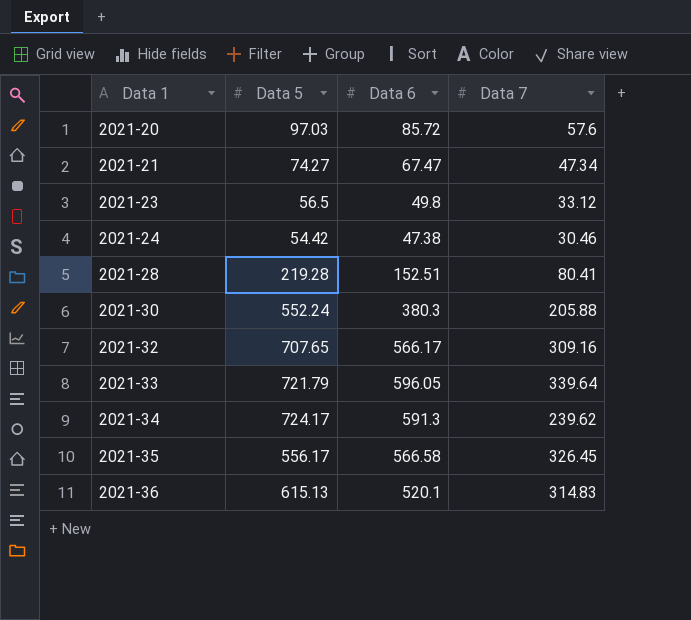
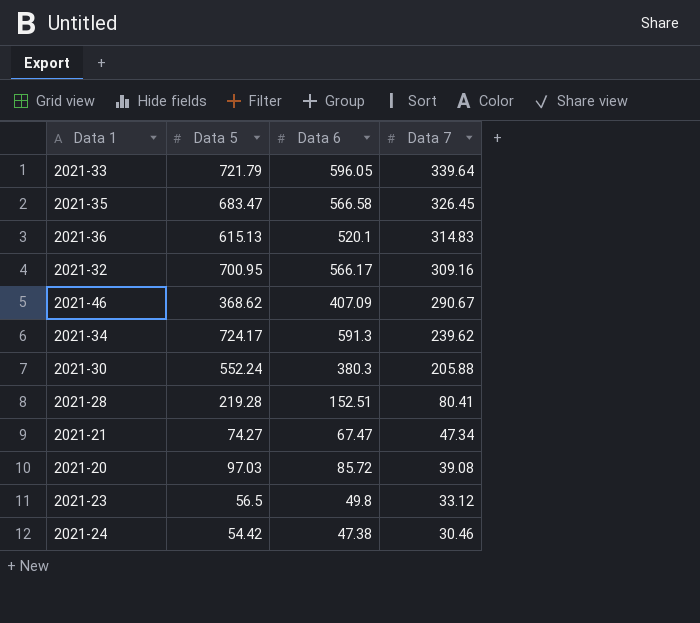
row order: Data 1 ascending -> Data 7 descending
2021-35 | Data 5: 556.17 -> 683.47
2021-32 | Data 5: 707.65 -> 700.95
row 2021-46: none -> 368.62 | 407.09 | 290.67
2021-20 | Data 7: 57.6 -> 39.08

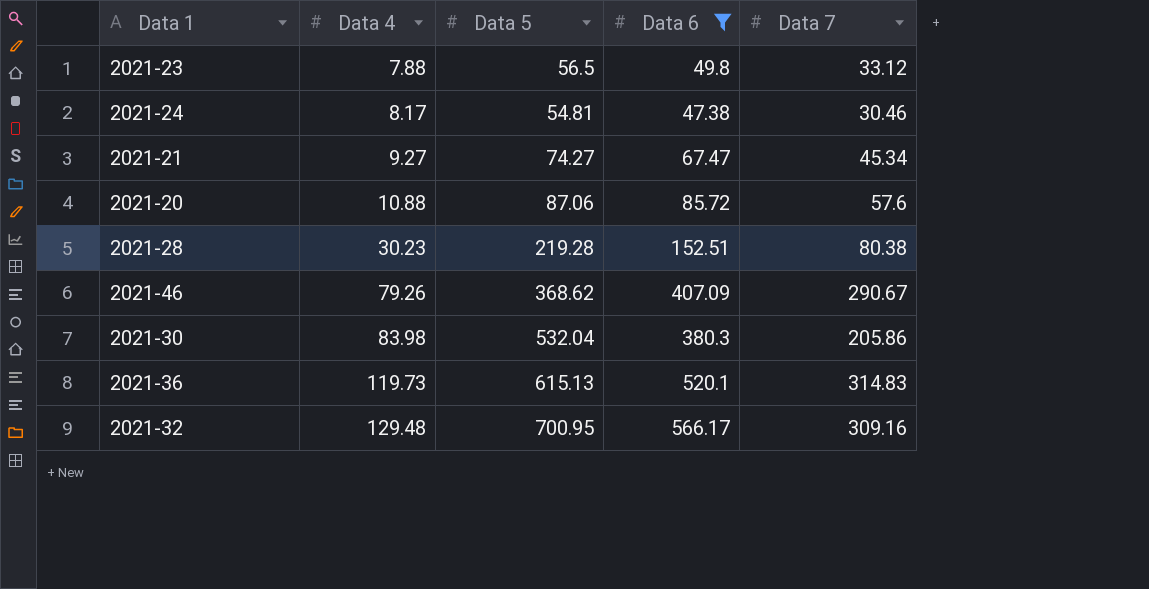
filter: none -> Data 6 <= 566.17
row order: Data 7 descending -> Data 4 ascending
column Data 4 | position: none -> 2
2021-24 | Data 5: 54.42 -> 54.81
2021-21 | Data 7: 47.34 -> 45.34
2021-20 | Data 5: 97.03 -> 87.06
2021-20 | Data 7: 39.08 -> 57.6
2021-28 | Data 7: 80.41 -> 80.38
2021-30 | Data 5: 552.24 -> 532.04
2021-30 | Data 7: 205.88 -> 205.86

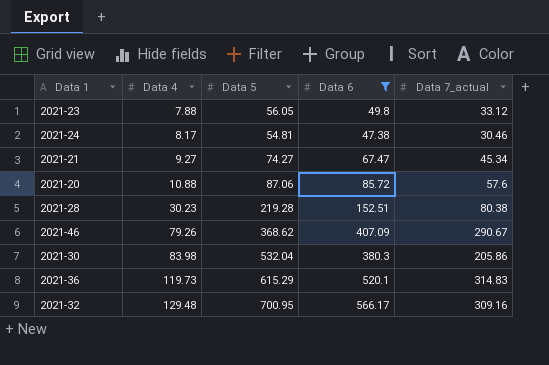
column name: Data 7 -> Data 7_actual
2021-23 | Data 5: 56.5 -> 56.05
2021-36 | Data 5: 615.13 -> 615.29

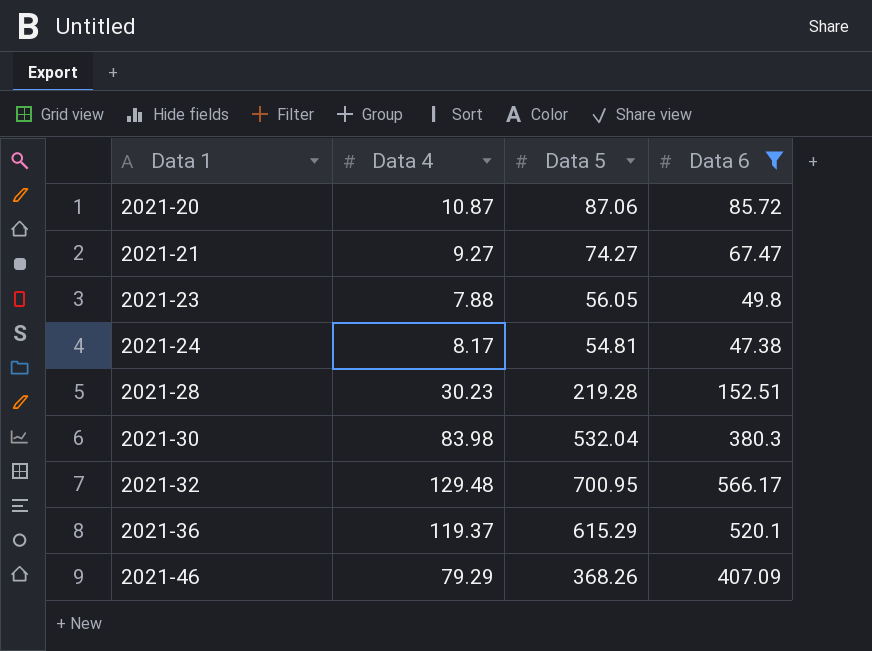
row order: Data 4 ascending -> Data 1 ascending
column Data 7_actual | position: 5 -> none
2021-20 | Data 4: 10.88 -> 10.87
2021-36 | Data 4: 119.73 -> 119.37
2021-46 | Data 4: 79.26 -> 79.29
2021-46 | Data 5: 368.62 -> 368.26

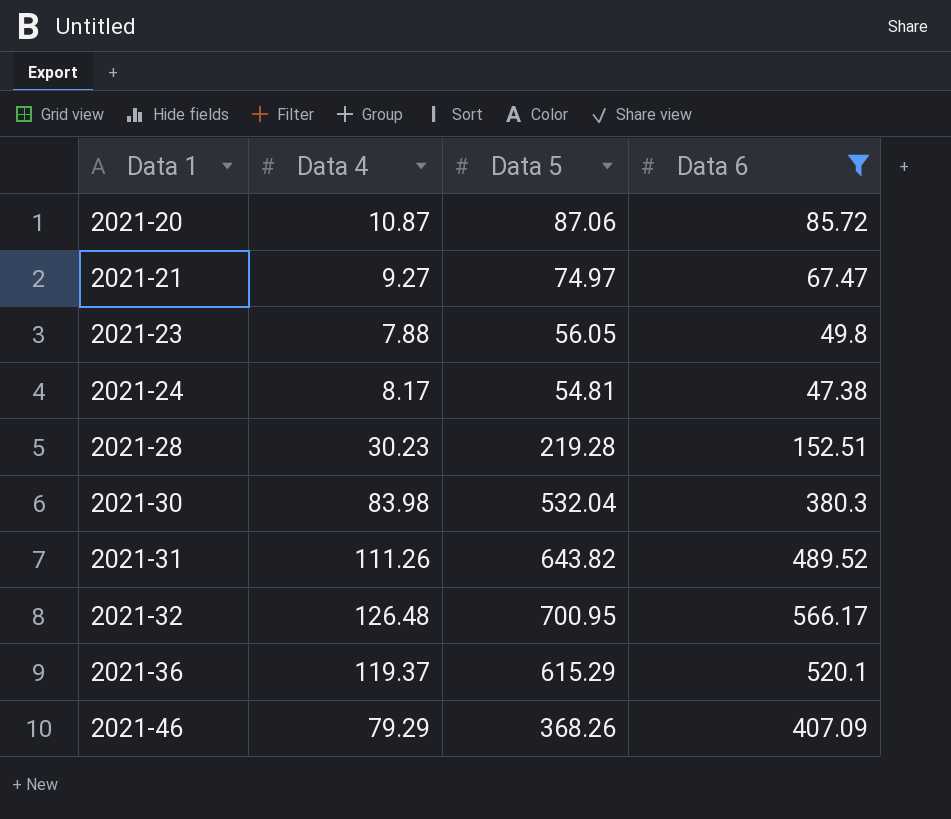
2021-21 | Data 5: 74.27 -> 74.97
row 2021-31: none -> 111.26 | 643.82 | 489.52
2021-32 | Data 4: 129.48 -> 126.48

